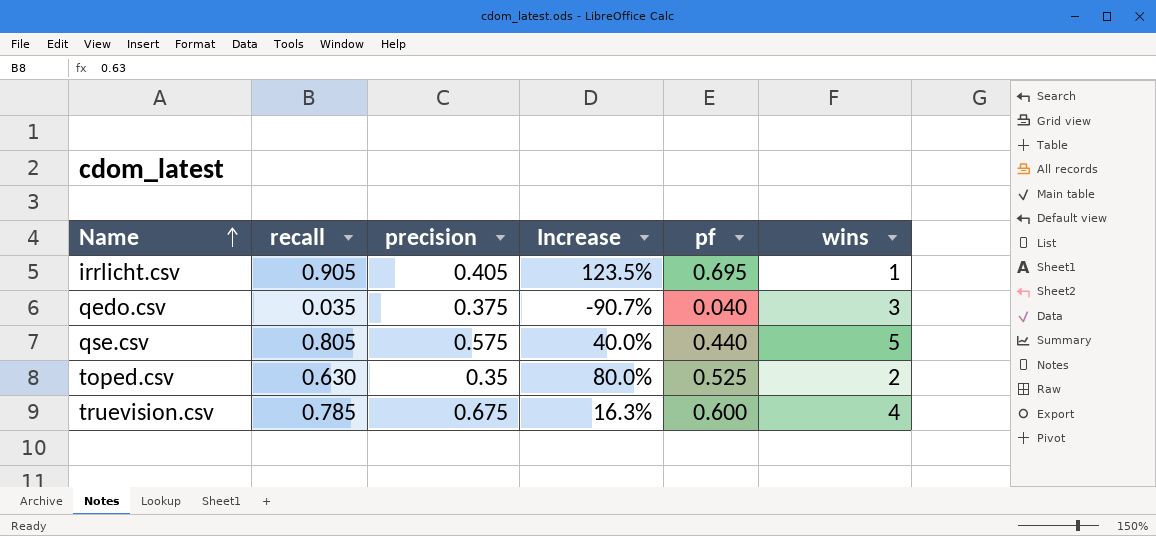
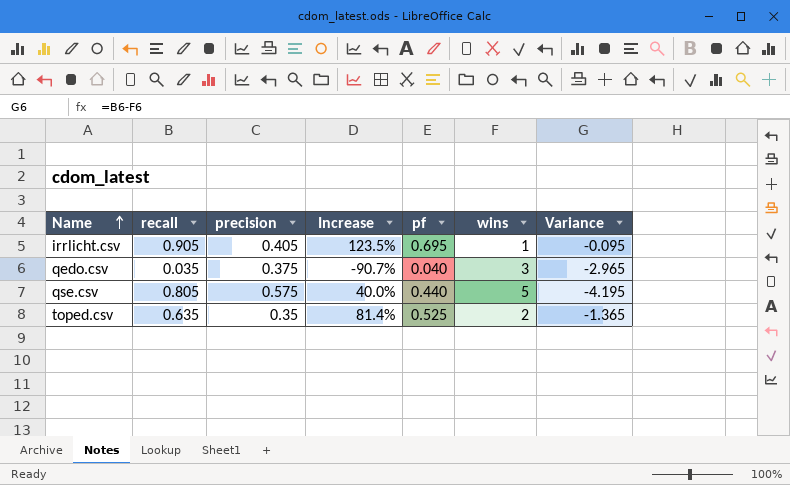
column Variance | formula: none -> [recall] - [wins]
row truevision.csv: 0.785 | 0.675 | 16.3% | 0.600 | 4 -> none
toped.csv | recall: 0.630 -> 0.635
toped.csv | Increase: 80.0% -> 81.4%

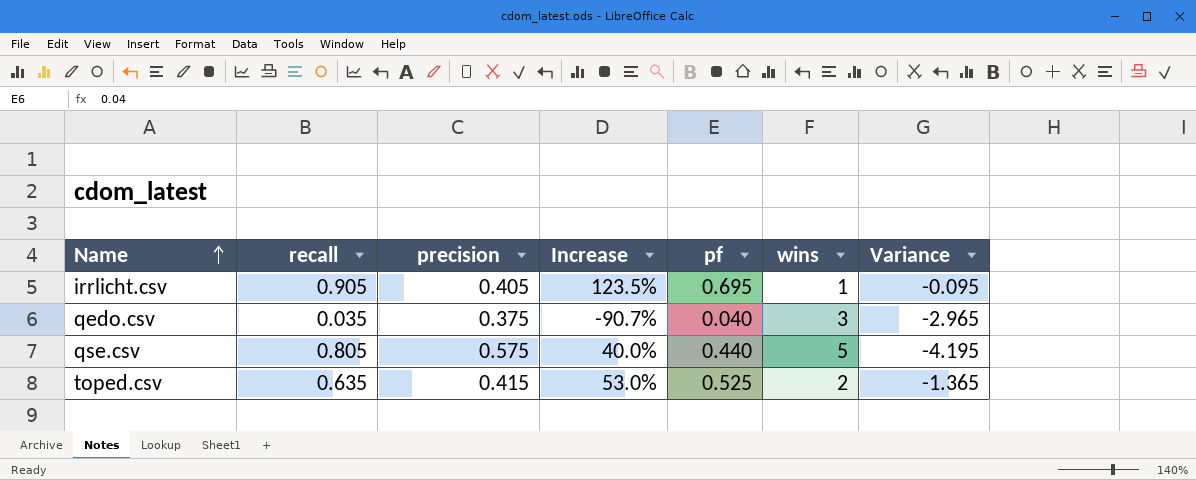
toped.csv | precision: 0.35 -> 0.415
toped.csv | Increase: 81.4% -> 53.0%

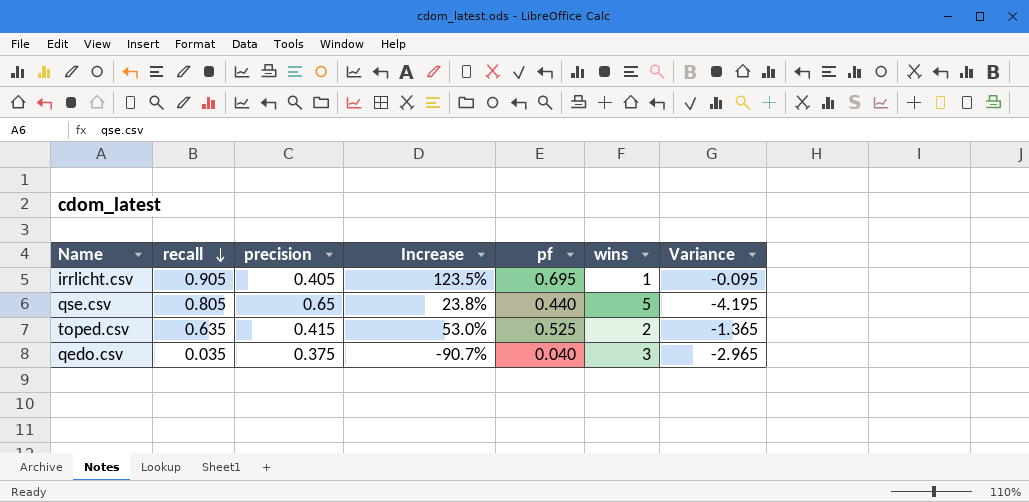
row order: Name ascending -> recall descending
qse.csv | precision: 0.575 -> 0.65
qse.csv | Increase: 40.0% -> 23.8%

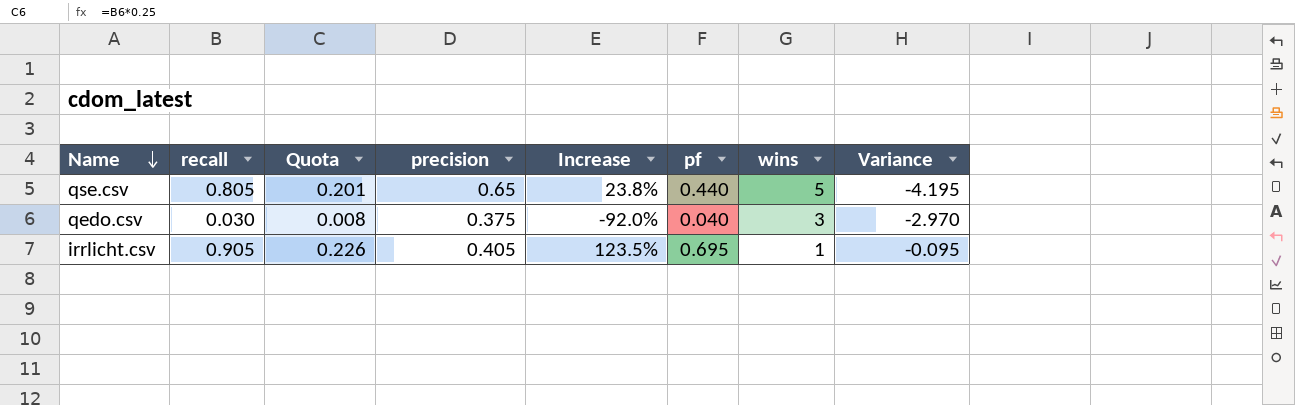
row order: recall descending -> Name descending
column Quota | formula: none -> [recall] * 0.25
row toped.csv: 0.635 | 0.415 | 53.0% | 0.525 | 2 | -1.365 -> none
qedo.csv | recall: 0.035 -> 0.030
qedo.csv | Increase: -90.7% -> -92.0%
qedo.csv | Variance: -2.965 -> -2.970

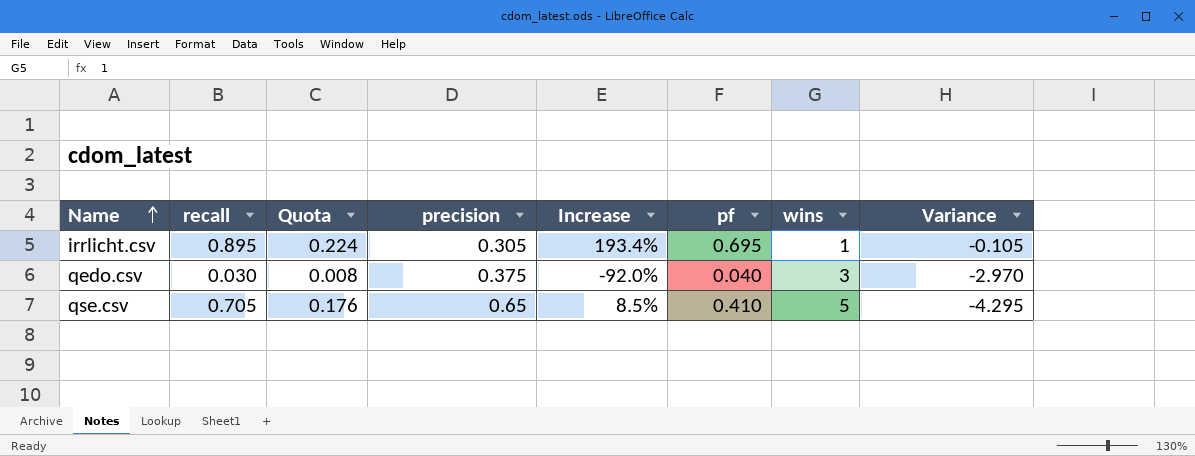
row order: Name descending -> Name ascending
irrlicht.csv | recall: 0.905 -> 0.895
irrlicht.csv | Quota: 0.226 -> 0.224
irrlicht.csv | precision: 0.405 -> 0.305
irrlicht.csv | Increase: 123.5% -> 193.4%
irrlicht.csv | Variance: -0.095 -> -0.105
qse.csv | recall: 0.805 -> 0.705
qse.csv | Quota: 0.201 -> 0.176
qse.csv | Increase: 23.8% -> 8.5%
qse.csv | pf: 0.440 -> 0.410
qse.csv | Variance: -4.195 -> -4.295

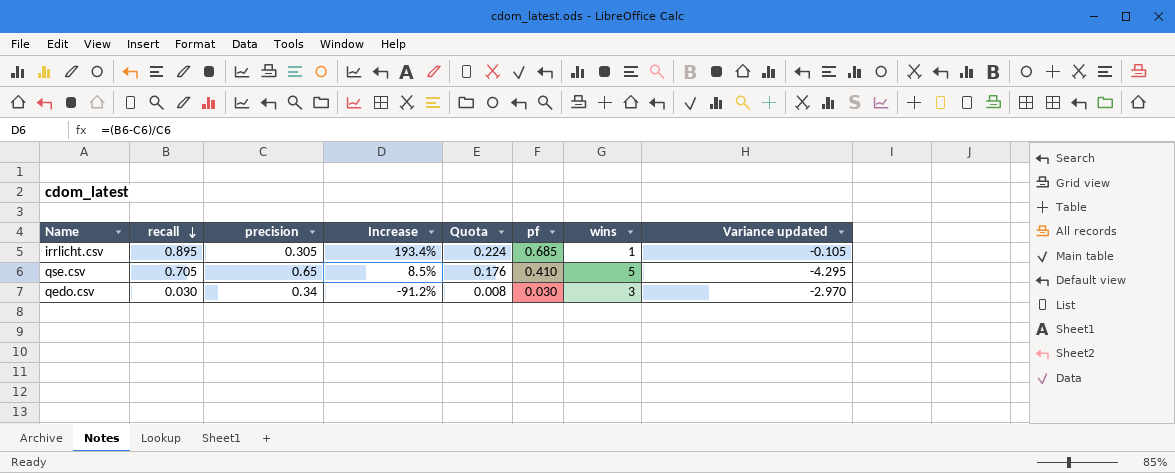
row order: Name ascending -> recall descending
column Quota | position: 3 -> 5
column name: Variance -> Variance updated
irrlicht.csv | pf: 0.695 -> 0.685
qedo.csv | precision: 0.375 -> 0.34
qedo.csv | Increase: -92.0% -> -91.2%
qedo.csv | pf: 0.040 -> 0.030

